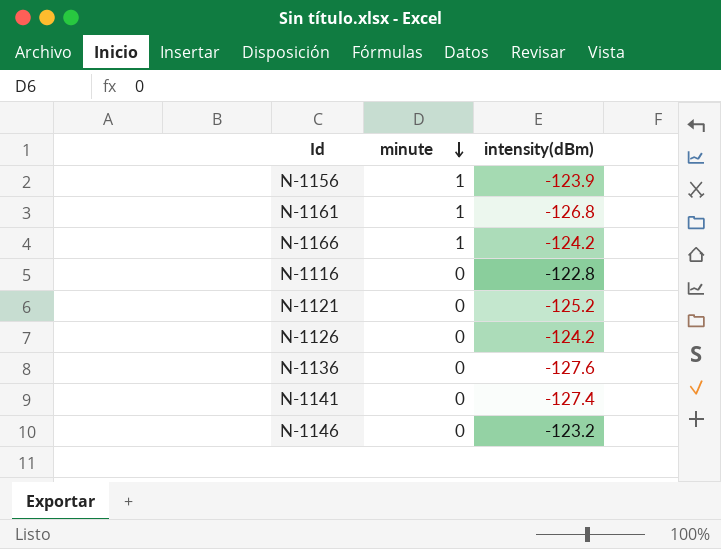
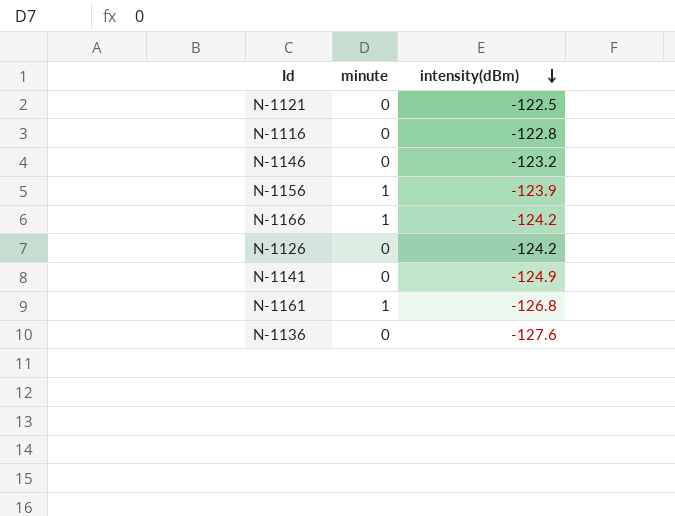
row order: minute descending -> intensity(dBm) descending
N-1121 | intensity(dBm): -125.2 -> -122.5
N-1141 | intensity(dBm): -127.4 -> -124.9

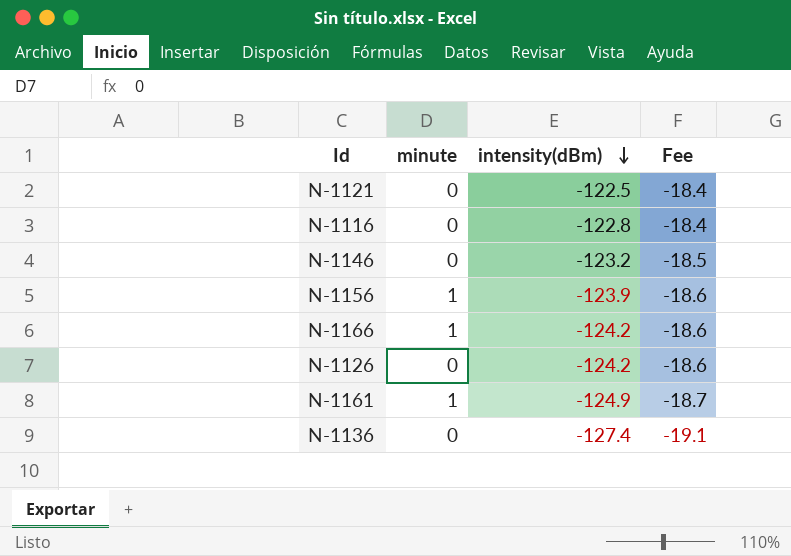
column Fee | formula: none -> [intensity(dBm)] * 0.15
row N-1141: 0 | -124.9 -> none
N-1161 | intensity(dBm): -126.8 -> -124.9
N-1136 | intensity(dBm): -127.6 -> -127.4

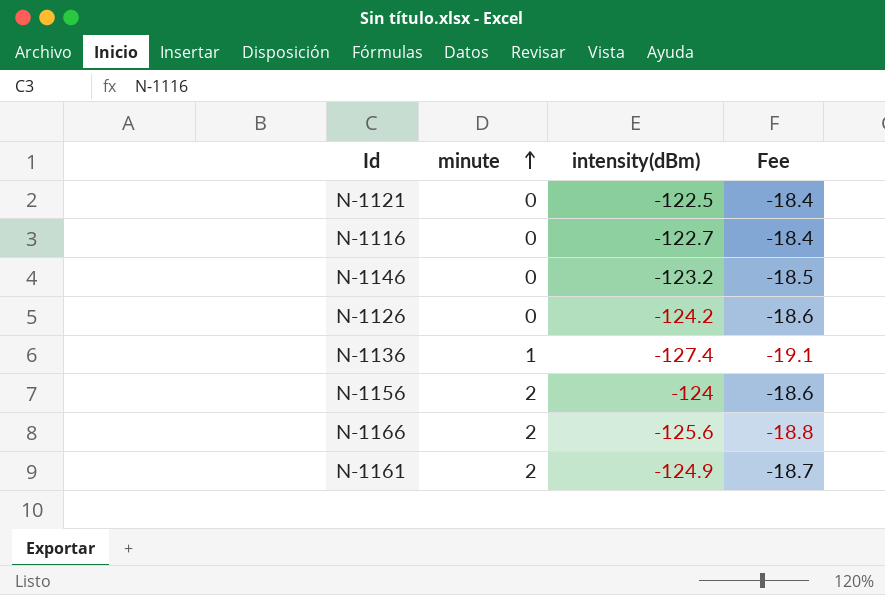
row order: intensity(dBm) descending -> minute ascending
N-1116 | intensity(dBm): -122.8 -> -122.7
N-1136 | minute: 0 -> 1
N-1156 | minute: 1 -> 2
N-1156 | intensity(dBm): -123.9 -> -124
N-1166 | minute: 1 -> 2
N-1166 | intensity(dBm): -124.2 -> -125.6
N-1166 | Fee: -18.6 -> -18.8
N-1161 | minute: 1 -> 2

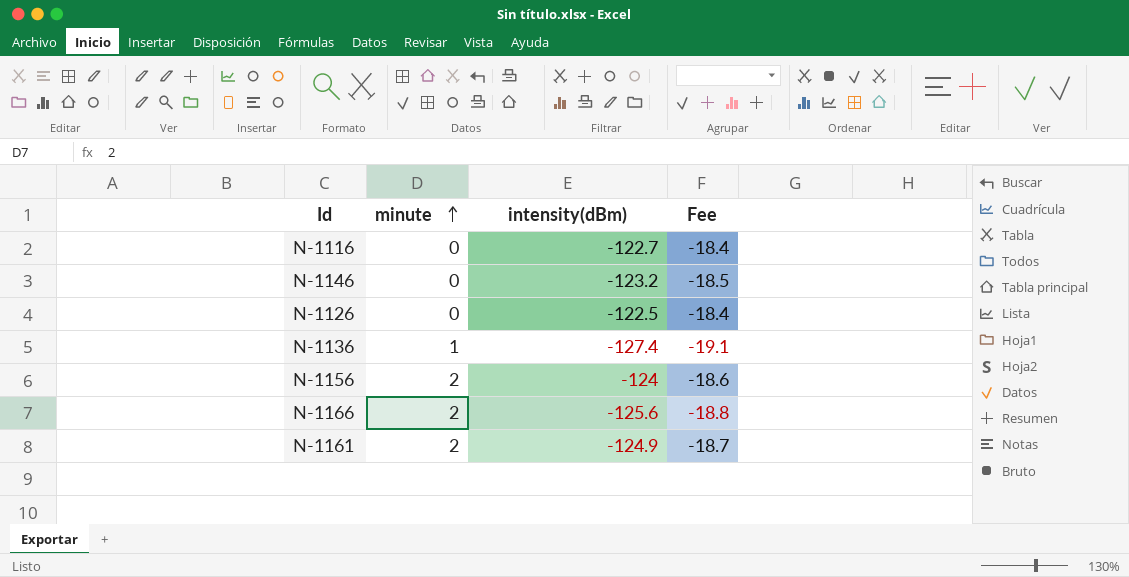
row N-1121: 0 | -122.5 | -18.4 -> none
N-1126 | intensity(dBm): -124.2 -> -122.5
N-1126 | Fee: -18.6 -> -18.4

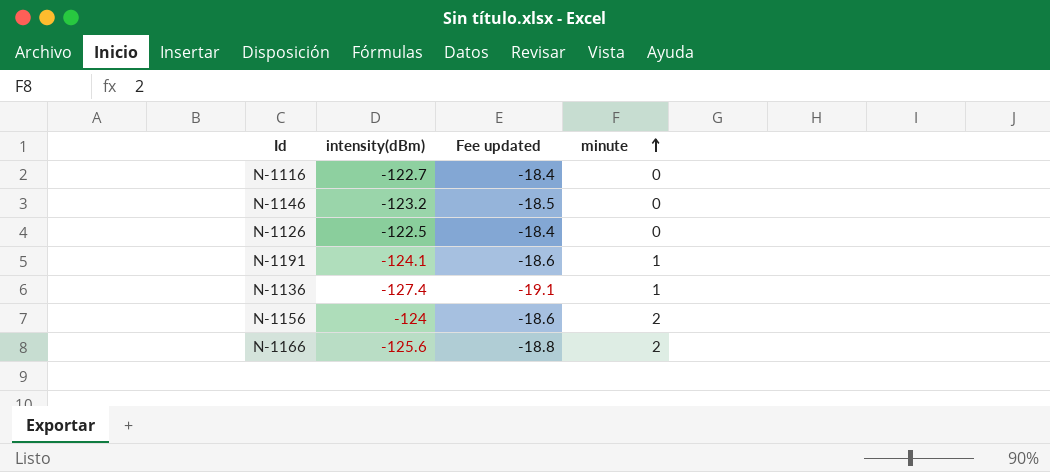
column name: Fee -> Fee updated
column minute | position: 2 -> 4
row N-1161: 2 | -124.9 | -18.7 -> none
row N-1191: none -> -124.1 | -18.6 | 1

